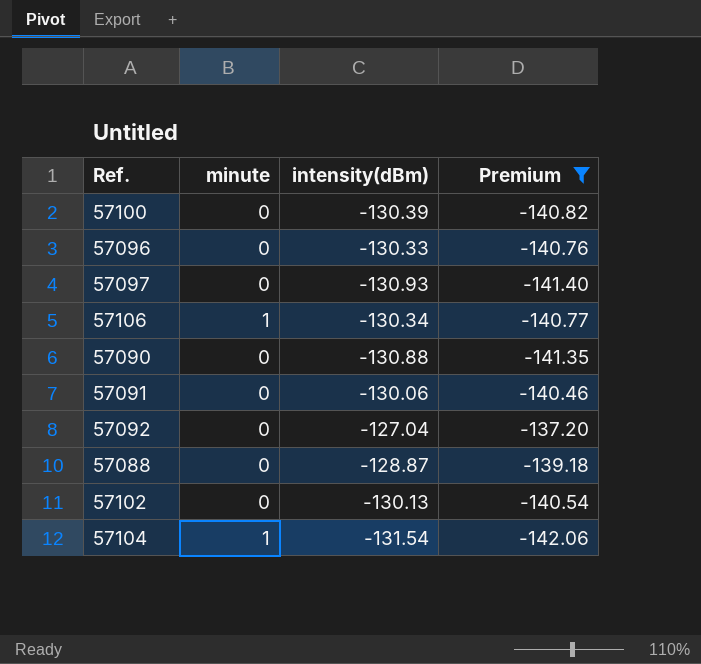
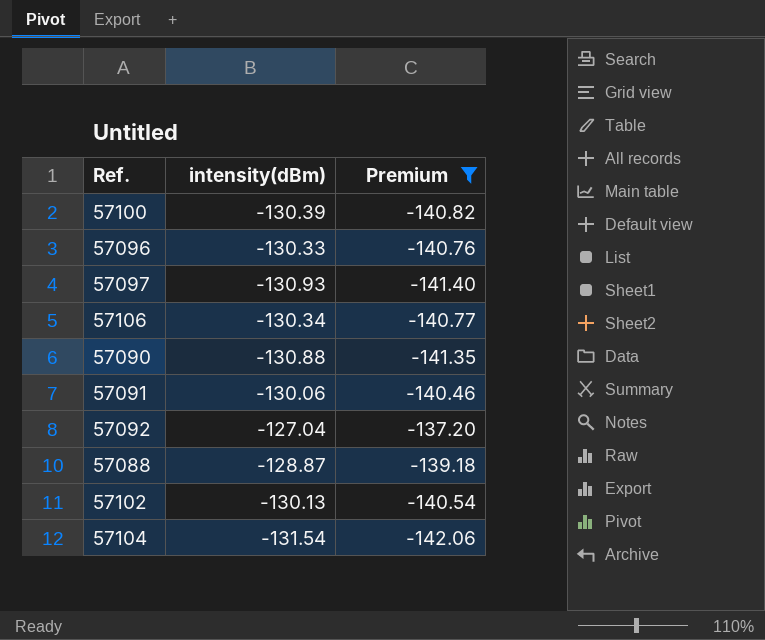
column minute | position: 2 -> none

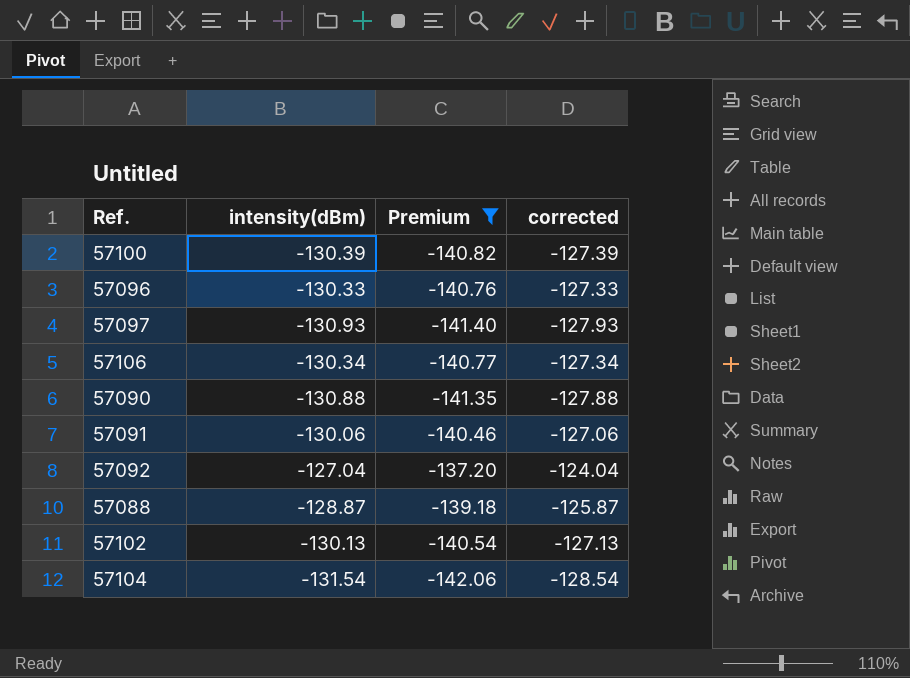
column corrected | formula: none -> [intensity(dBm)] + 3

